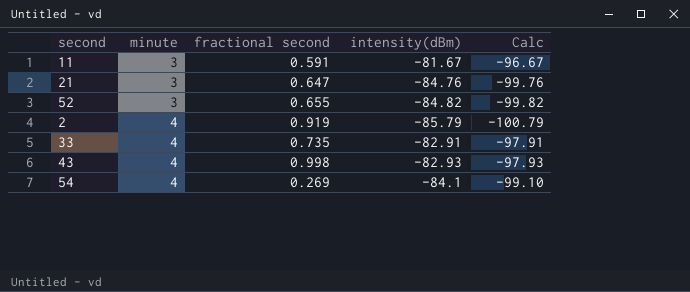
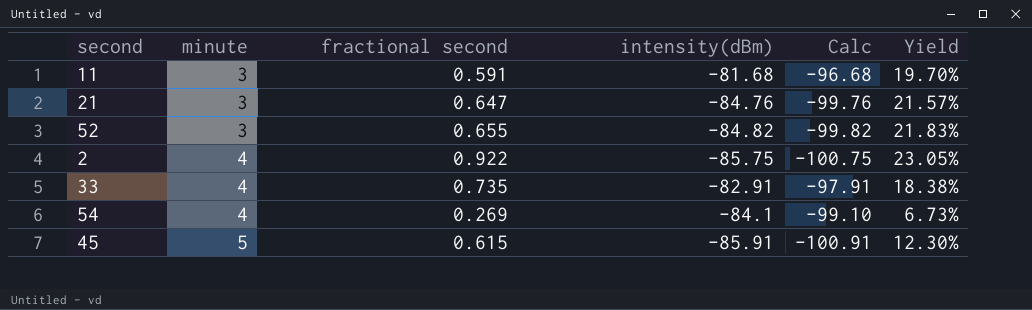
column Yield | formula: none -> [fractional second] / [minute]
row 43: 4 | 0.998 | -82.93 | -97.93 -> none
11 | intensity(dBm): -81.67 -> -81.68
11 | Calc: -96.67 -> -96.68
2 | fractional second: 0.919 -> 0.922
2 | intensity(dBm): -85.79 -> -85.75
2 | Calc: -100.79 -> -100.75
row 45: none -> 5 | 0.615 | -85.91 | -100.91 | 12.30%

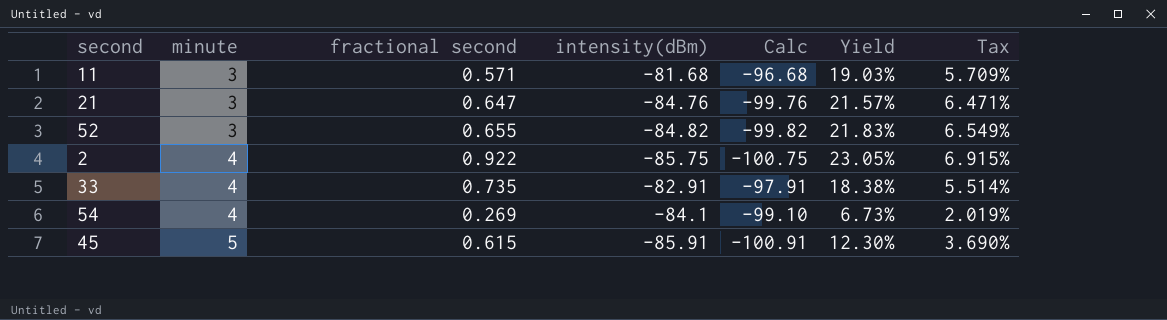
column Tax | formula: none -> [Yield] * 0.3
11 | fractional second: 0.591 -> 0.571
11 | Yield: 19.70% -> 19.03%

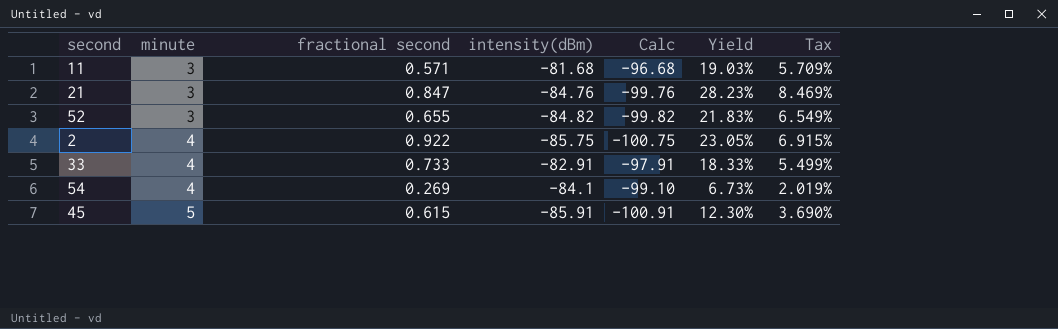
21 | fractional second: 0.647 -> 0.847
21 | Yield: 21.57% -> 28.23%
21 | Tax: 6.471% -> 8.469%
33 | fractional second: 0.735 -> 0.733
33 | Yield: 18.38% -> 18.33%
33 | Tax: 5.514% -> 5.499%

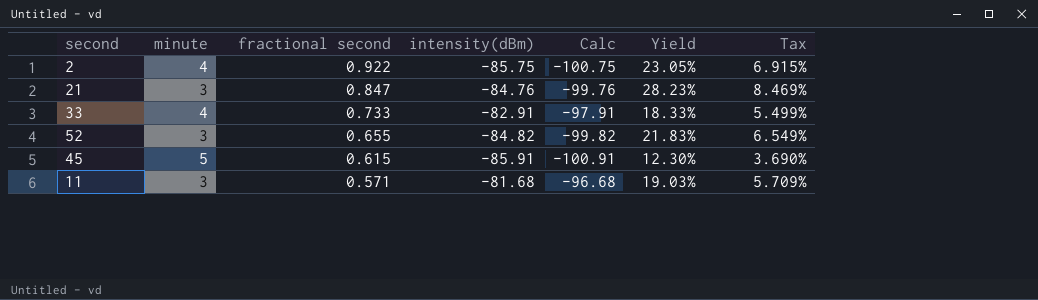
row order: minute ascending -> fractional second descending
row 54: 4 | 0.269 | -84.1 | -99.10 | 6.73% | 2.019% -> none

